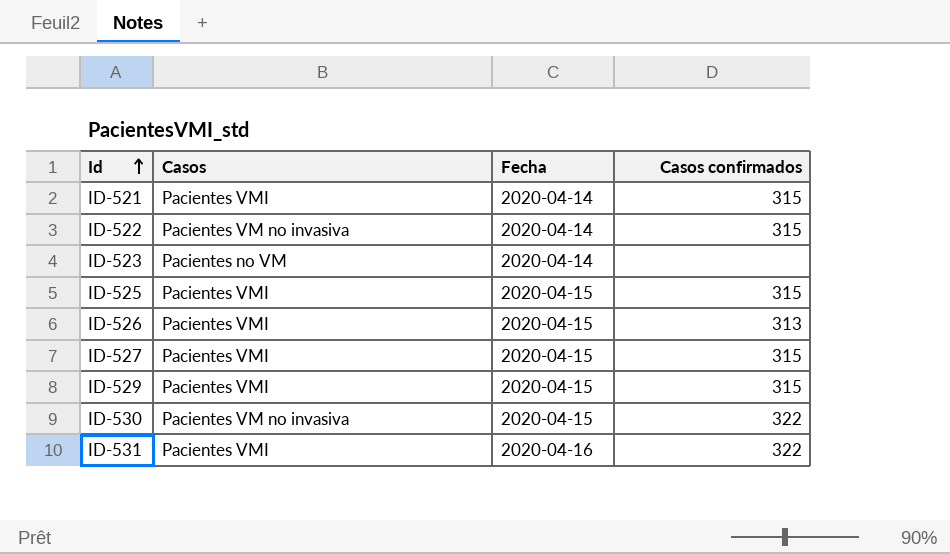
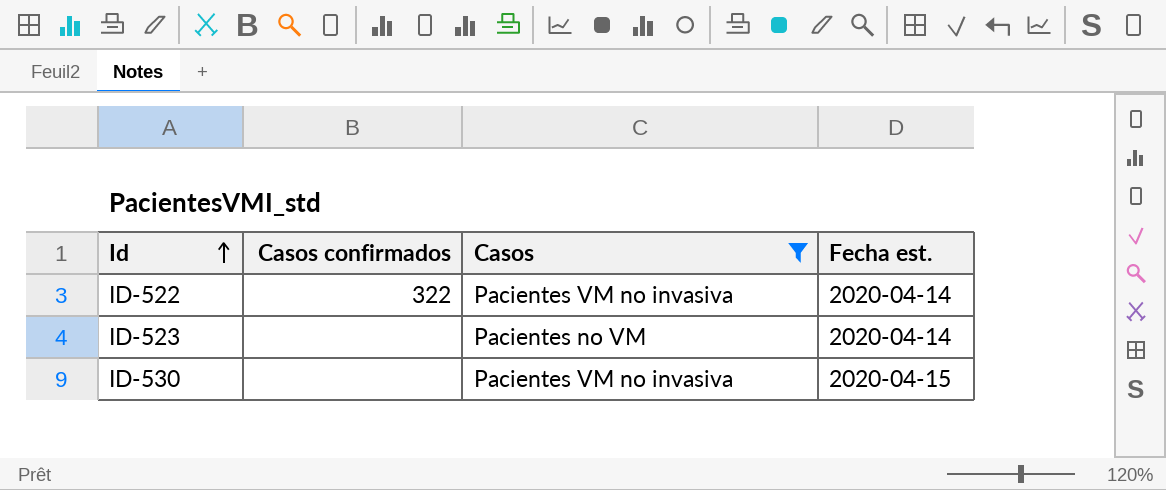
filter: none -> Casos != Pacientes VMI
column Casos confirmados | position: 4 -> 2
column name: Fecha -> Fecha est.
ID-522 | Casos confirmados: 315 -> 322
ID-530 | Casos confirmados: 322 -> none

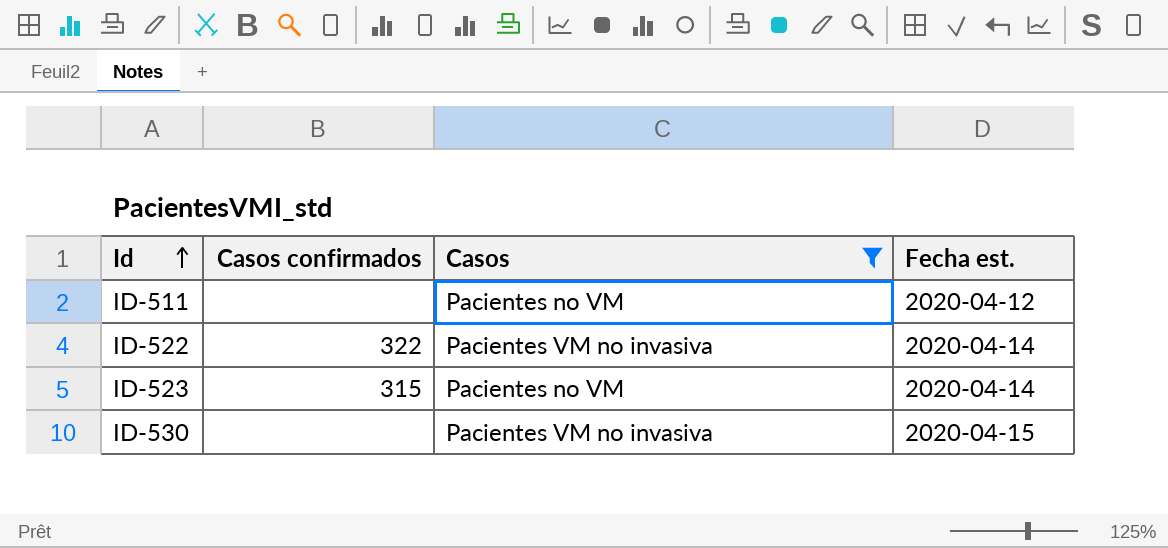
row ID-511: none -> none | Pacientes no VM | 2020-04-12
ID-523 | Casos confirmados: none -> 315

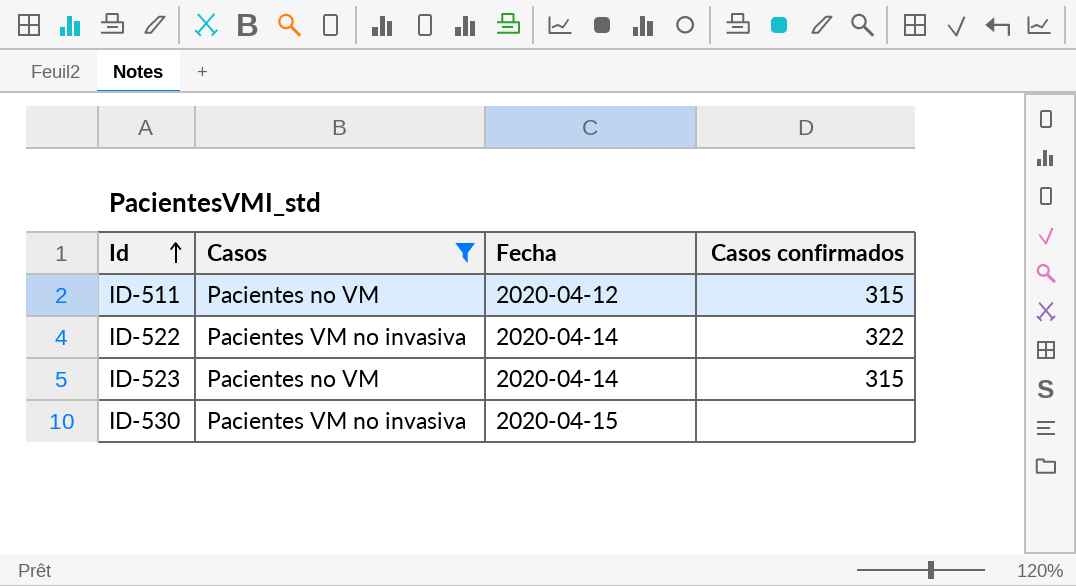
column name: Fecha est. -> Fecha
column Casos confirmados | position: 2 -> 4
ID-511 | Casos confirmados: none -> 315

